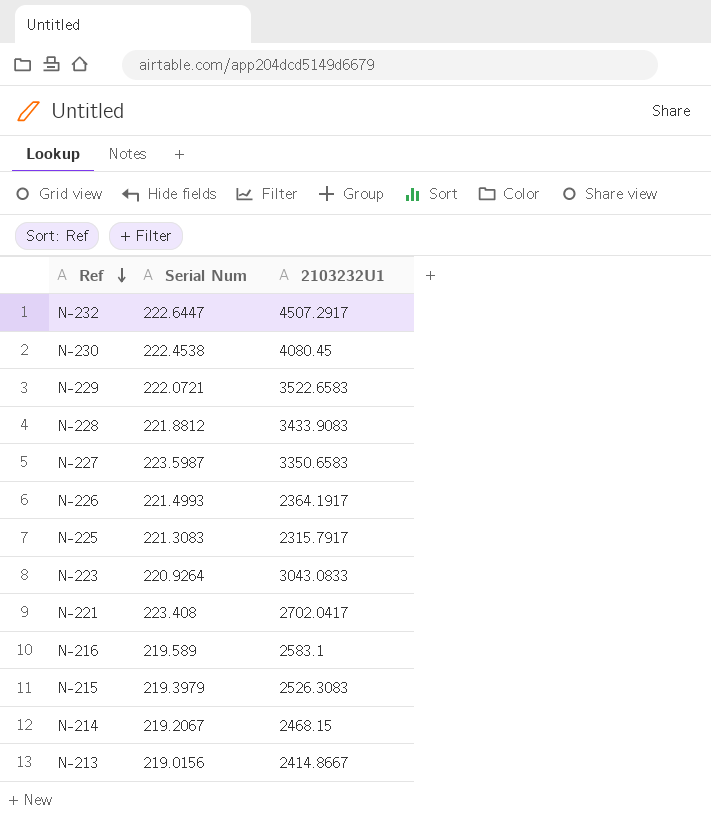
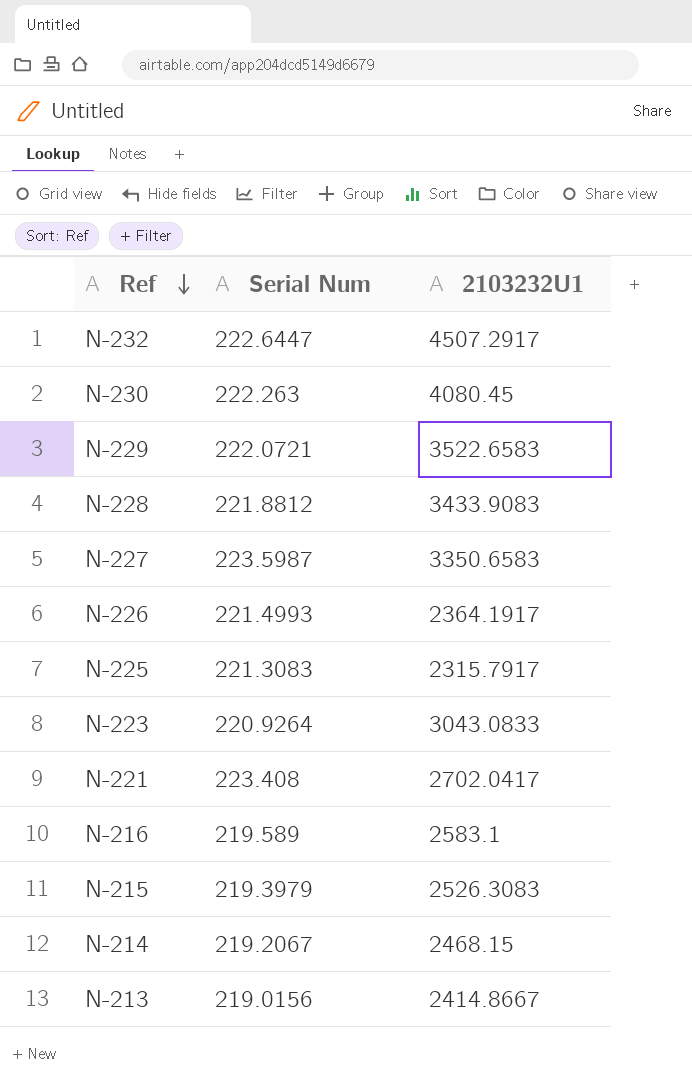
N-230 | Serial Num: 222.4538 -> 222.263

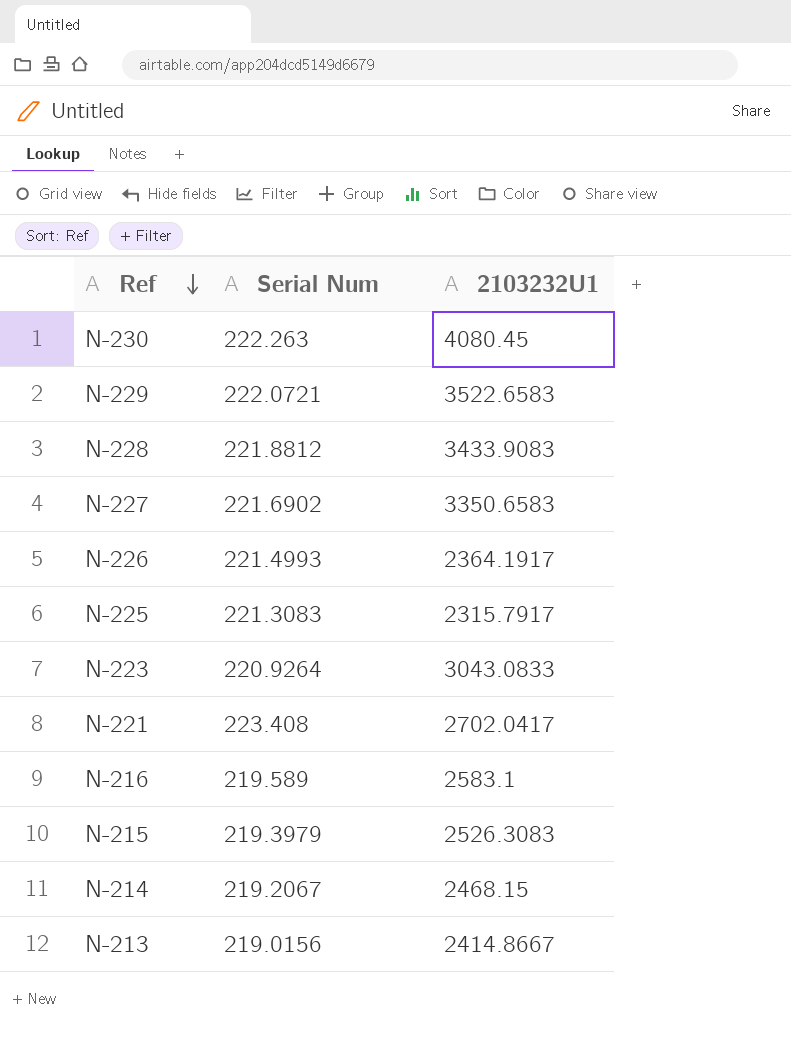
row N-232: 222.6447 | 4507.2917 -> none
N-227 | Serial Num: 223.5987 -> 221.6902

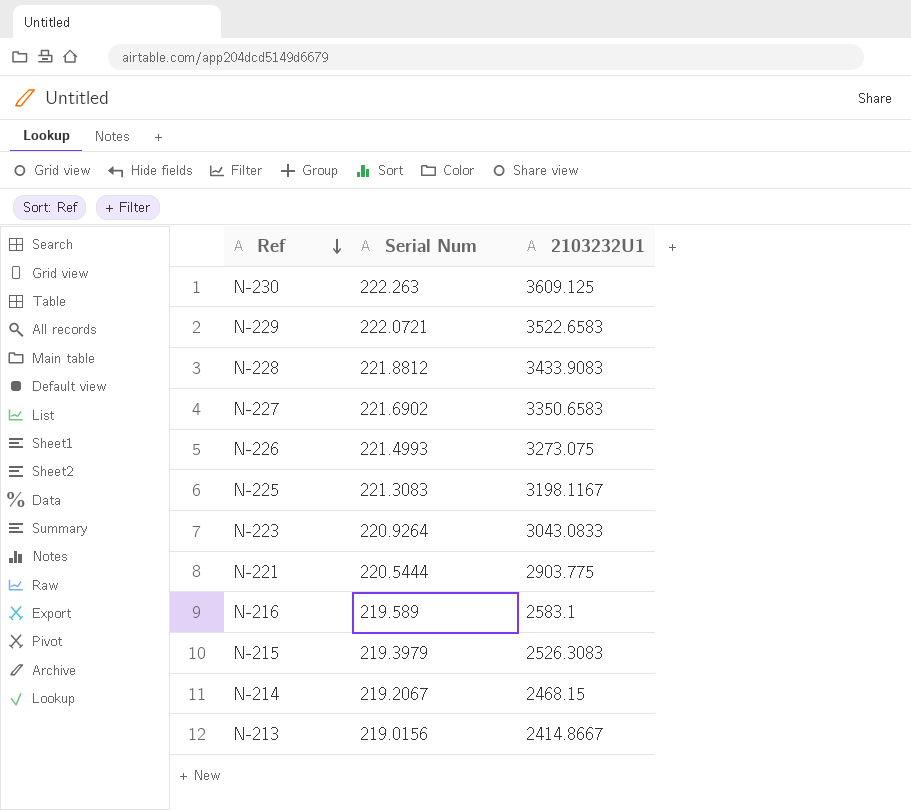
N-230 | 2103232U1: 4080.45 -> 3609.125
N-226 | 2103232U1: 2364.1917 -> 3273.075
N-225 | 2103232U1: 2315.7917 -> 3198.1167
N-221 | Serial Num: 223.408 -> 220.5444
N-221 | 2103232U1: 2702.0417 -> 2903.775

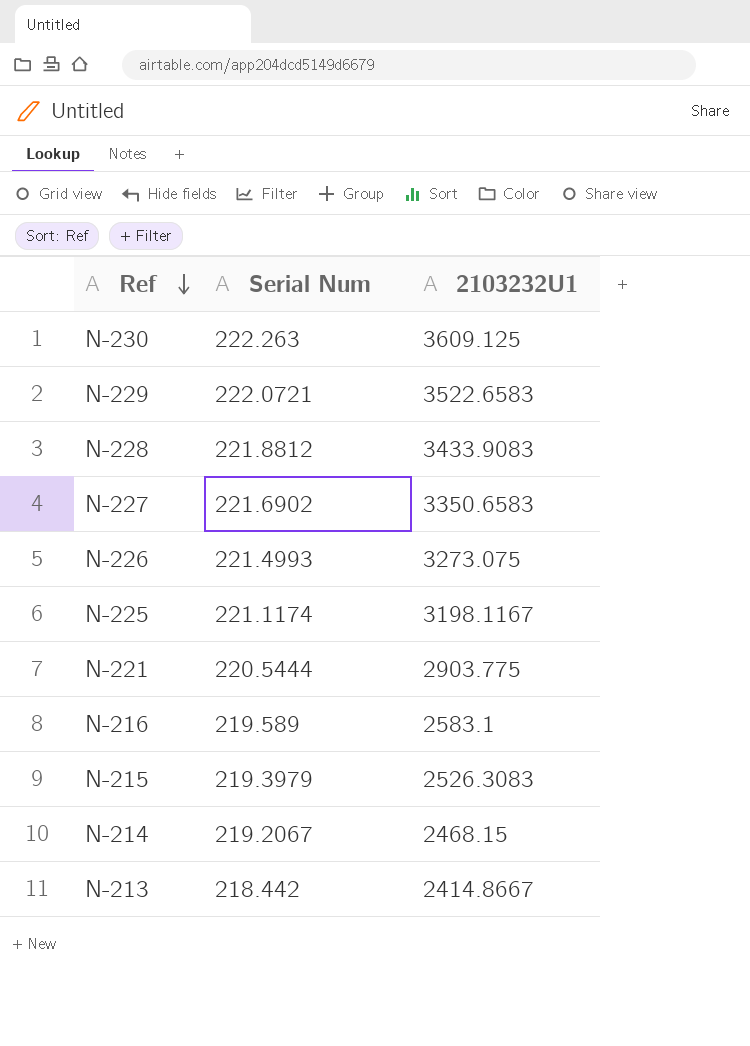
row N-223: 220.9264 | 3043.0833 -> none
N-225 | Serial Num: 221.3083 -> 221.1174
N-213 | Serial Num: 219.0156 -> 218.442

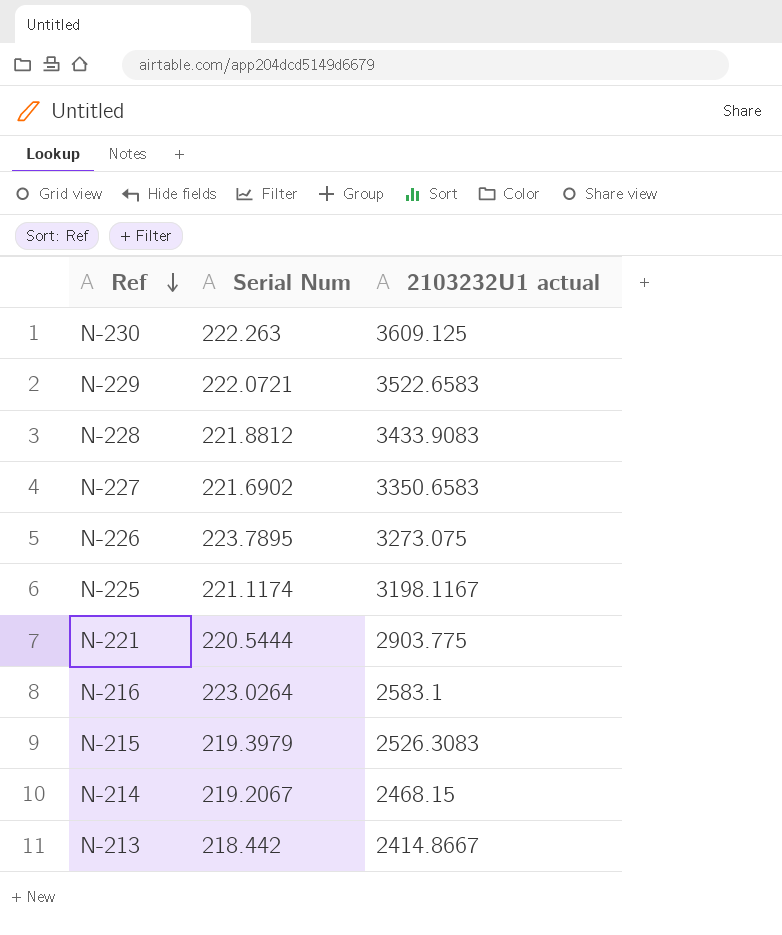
column name: 2103232U1 -> 2103232U1 actual
N-226 | Serial Num: 221.4993 -> 223.7895
N-216 | Serial Num: 219.589 -> 223.0264

